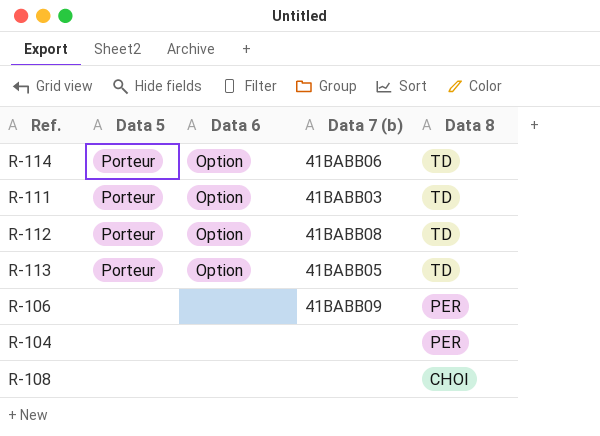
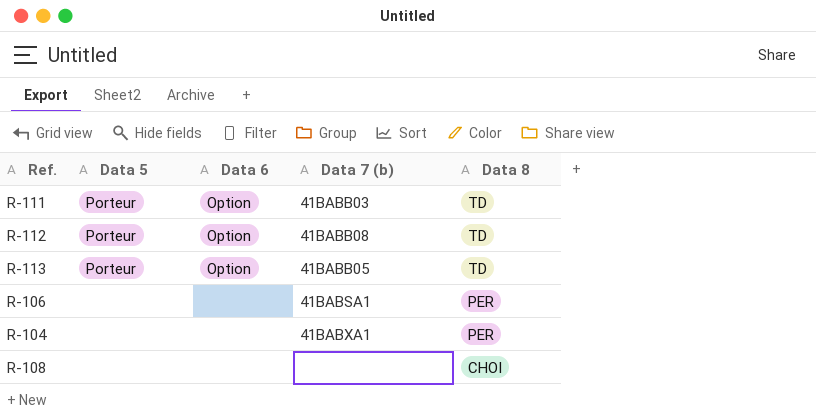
row R-114: Porteur | Option | 41BABB06 | TD -> none
R-106 | Data 7 (b): 41BABB09 -> 41BABSA1
R-104 | Data 7 (b): none -> 41BABXA1

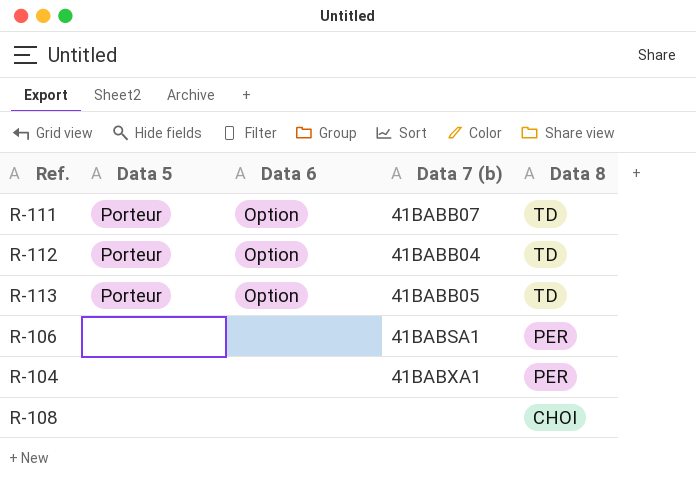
R-111 | Data 7 (b): 41BABB03 -> 41BABB07
R-112 | Data 7 (b): 41BABB08 -> 41BABB04

